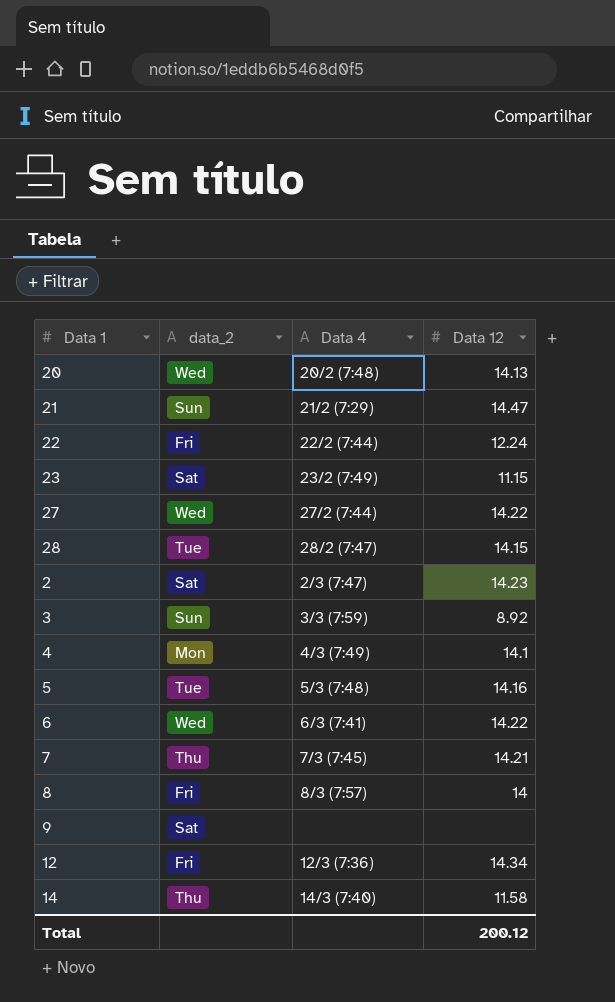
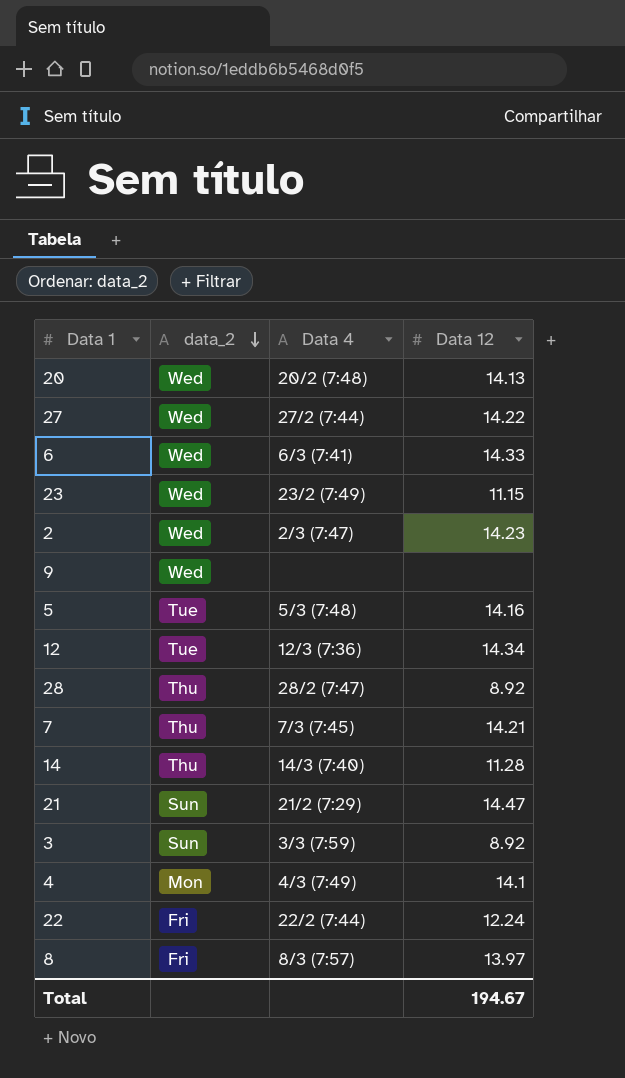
row order: none -> data_2 descending
6 | Data 12: 14.22 -> 14.33
23 | data_2: Sat -> Wed
2 | data_2: Sat -> Wed
9 | data_2: Sat -> Wed
12 | data_2: Fri -> Tue
28 | data_2: Tue -> Thu
28 | Data 12: 14.15 -> 8.92
14 | Data 12: 11.58 -> 11.28
8 | Data 12: 14 -> 13.97
Total | Data 12: 200.12 -> 194.67

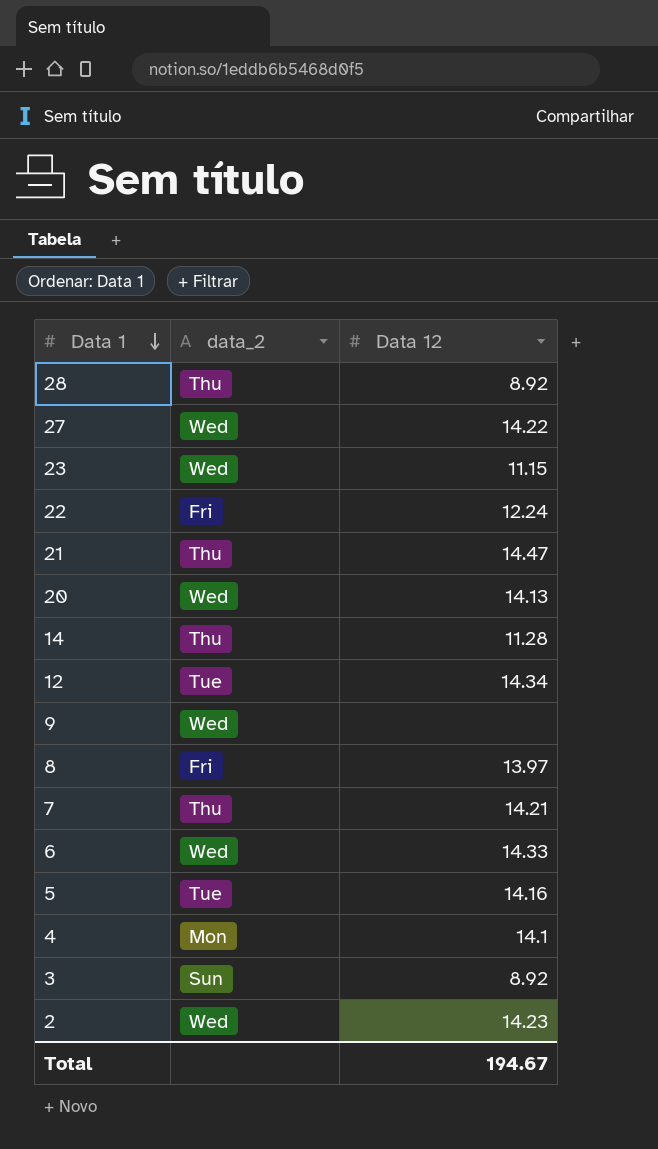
row order: data_2 descending -> Data 1 descending
column Data 4 | position: 3 -> none
21 | data_2: Sun -> Thu

